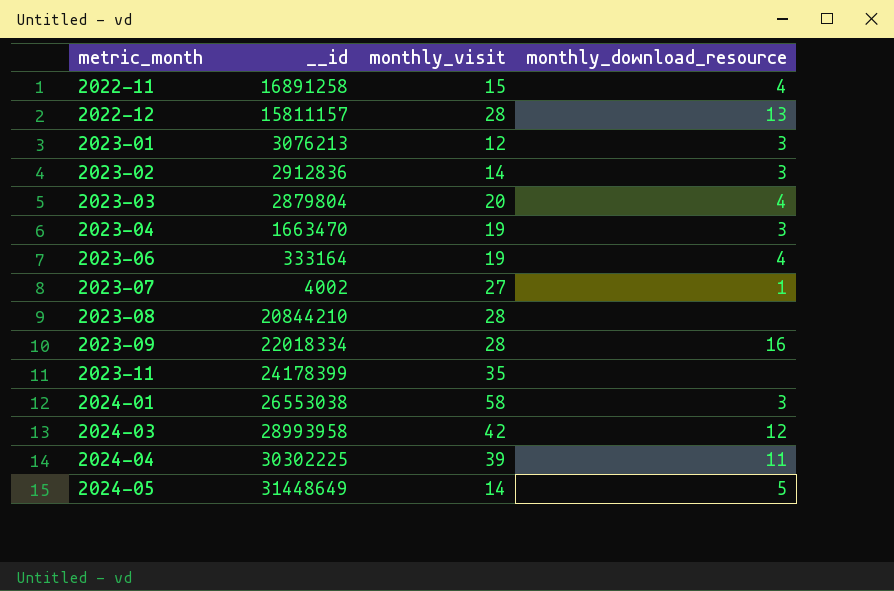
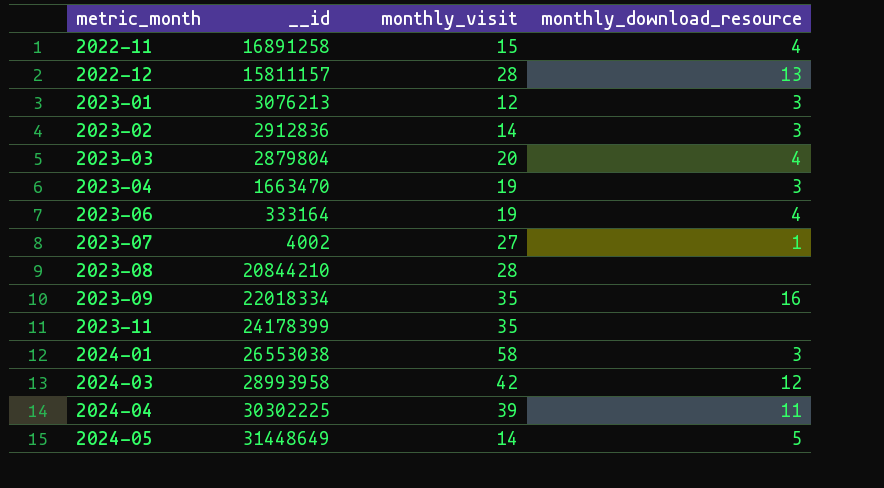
2023-09 | monthly_visit: 28 -> 35

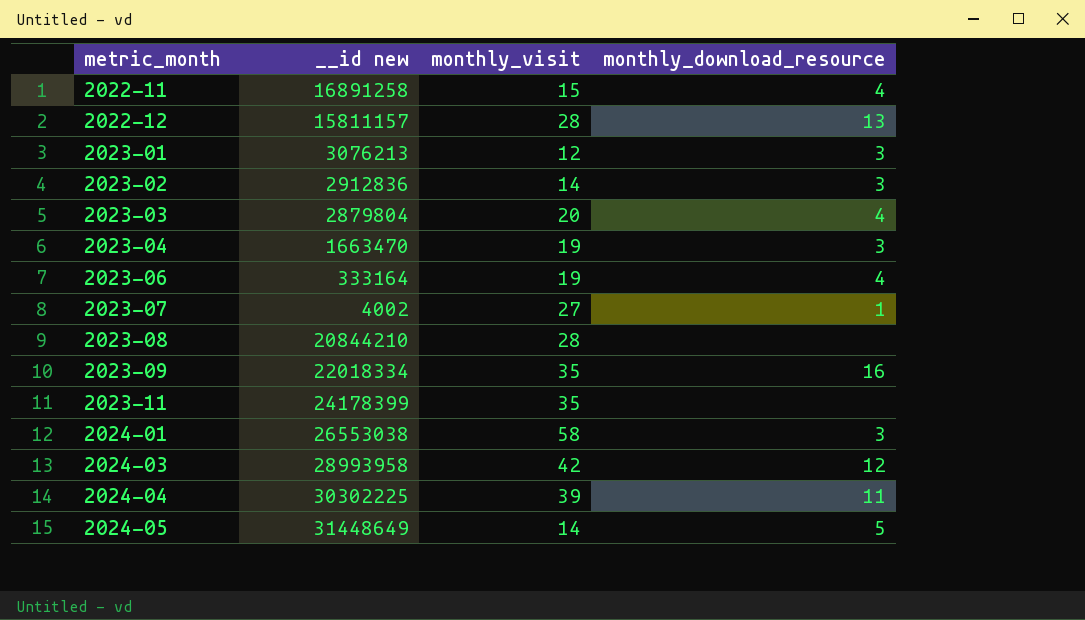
column name: __id -> __id new

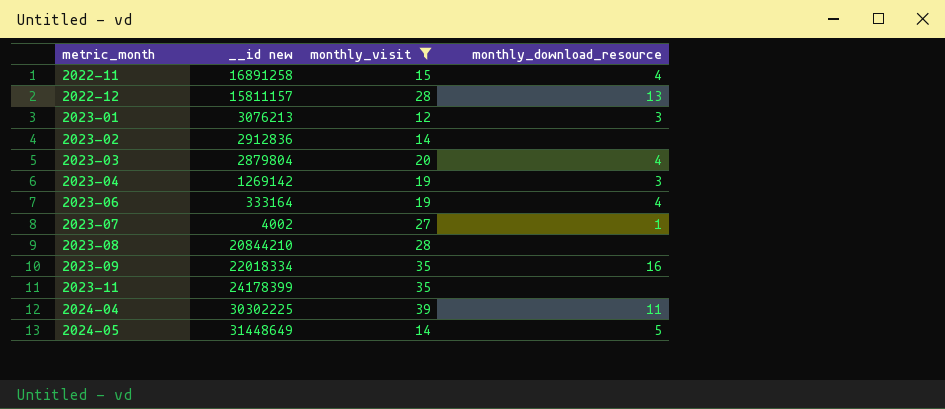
filter: none -> monthly_visit <= 39
2023-02 | monthly_download_resource: 3 -> none
2023-04 | __id new: 1663470 -> 1269142

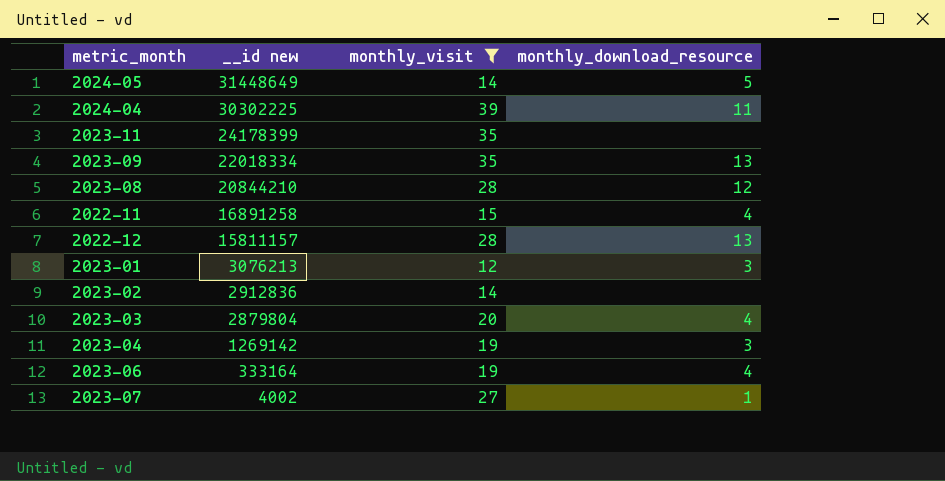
row order: metric_month ascending -> __id new descending
2023-09 | monthly_download_resource: 16 -> 13
2023-08 | monthly_download_resource: none -> 12

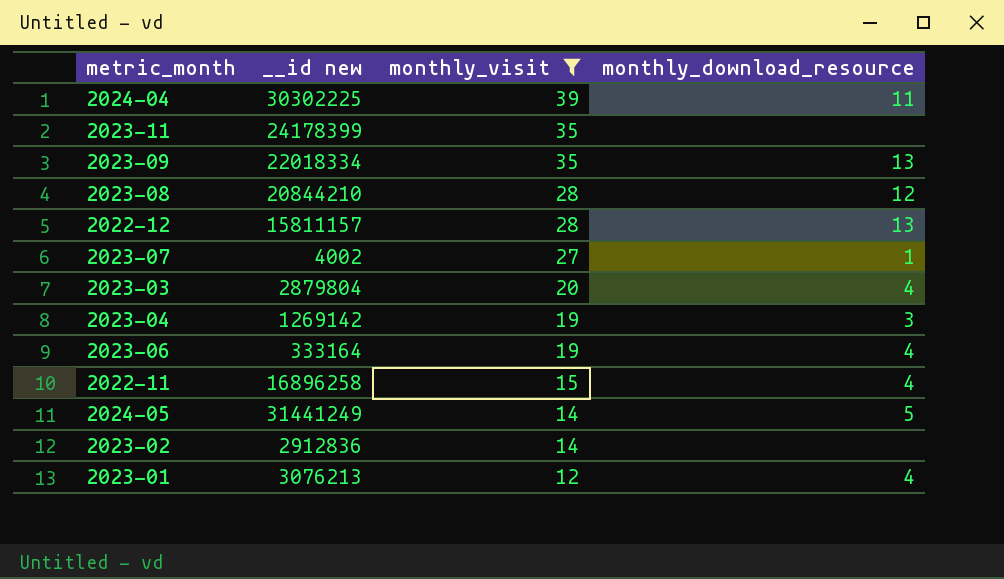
row order: __id new descending -> monthly_visit descending
2022-11 | __id new: 16891258 -> 16896258
2024-05 | __id new: 31448649 -> 31441249
2023-01 | monthly_download_resource: 3 -> 4

